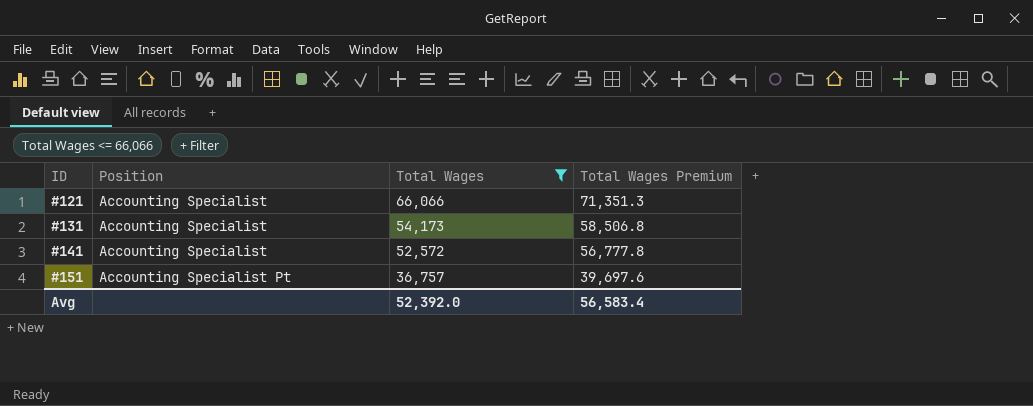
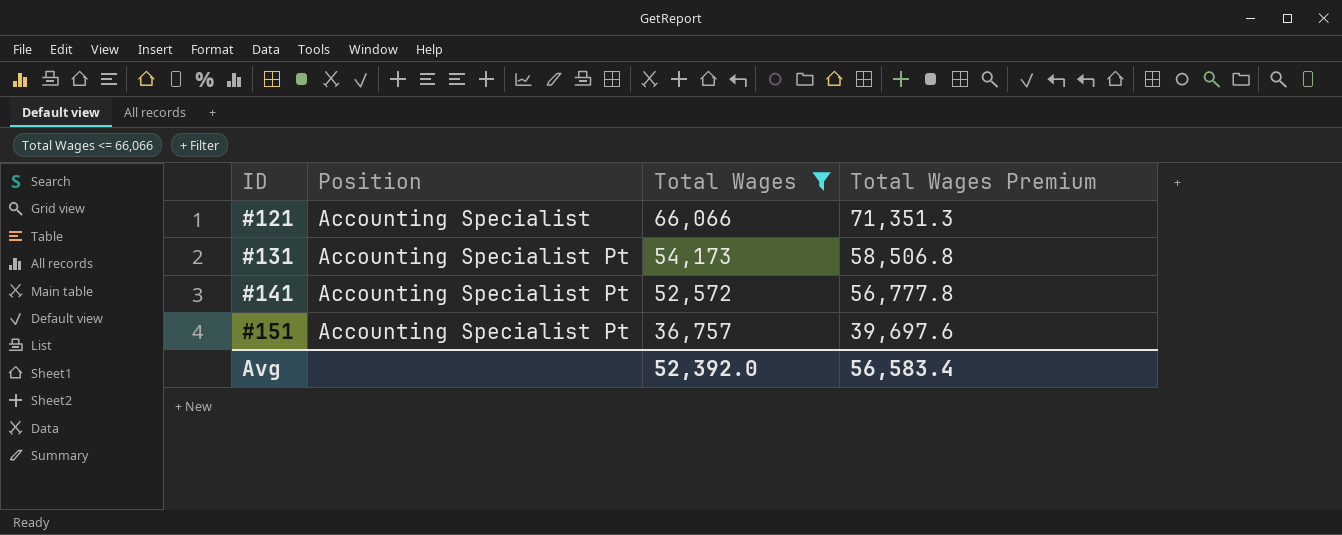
#131 | Position: Accounting Specialist -> Accounting Specialist Pt
#141 | Position: Accounting Specialist -> Accounting Specialist Pt

